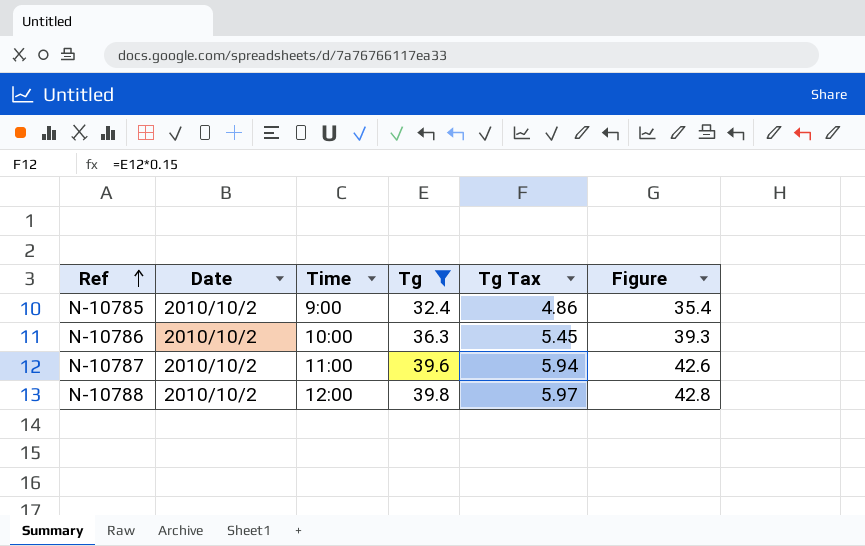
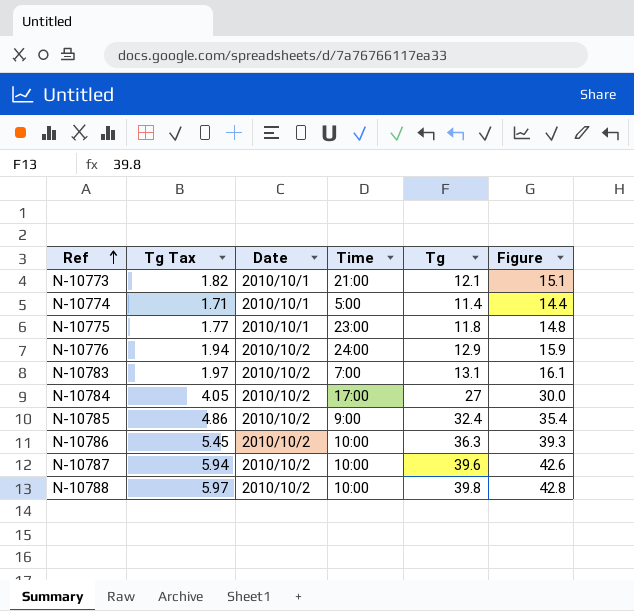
filter: Tg >= 32.4 -> none
column Tg Tax | position: 5 -> 2
N-10787 | Time: 11:00 -> 10:00
N-10788 | Time: 12:00 -> 10:00

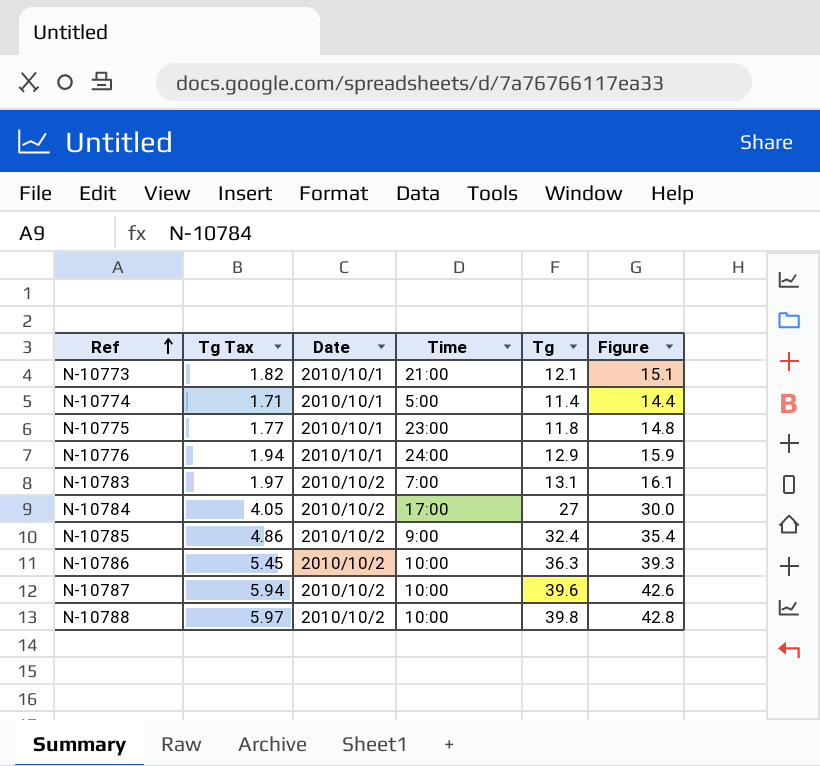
N-10776 | Date: 2010/10/2 -> 2010/10/1

